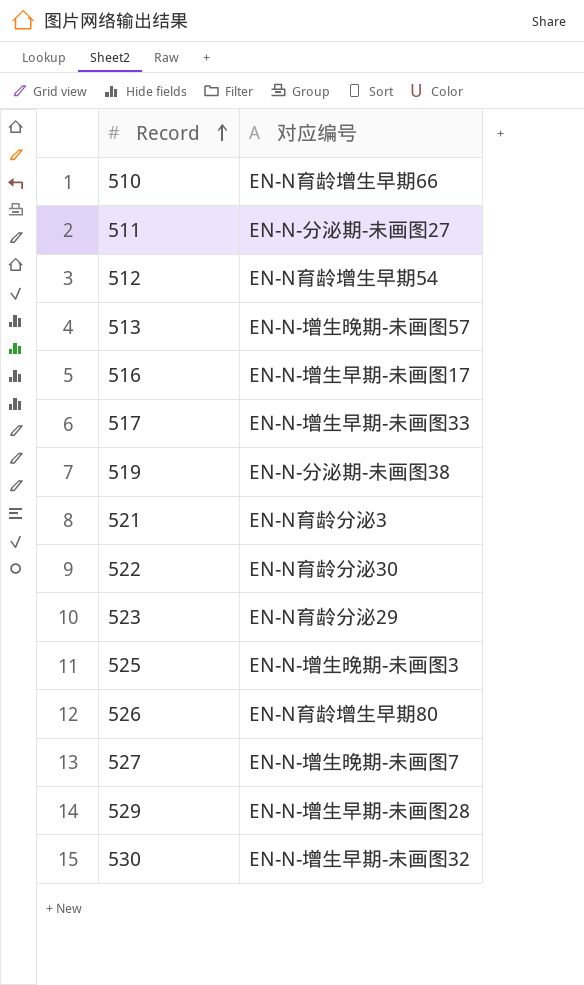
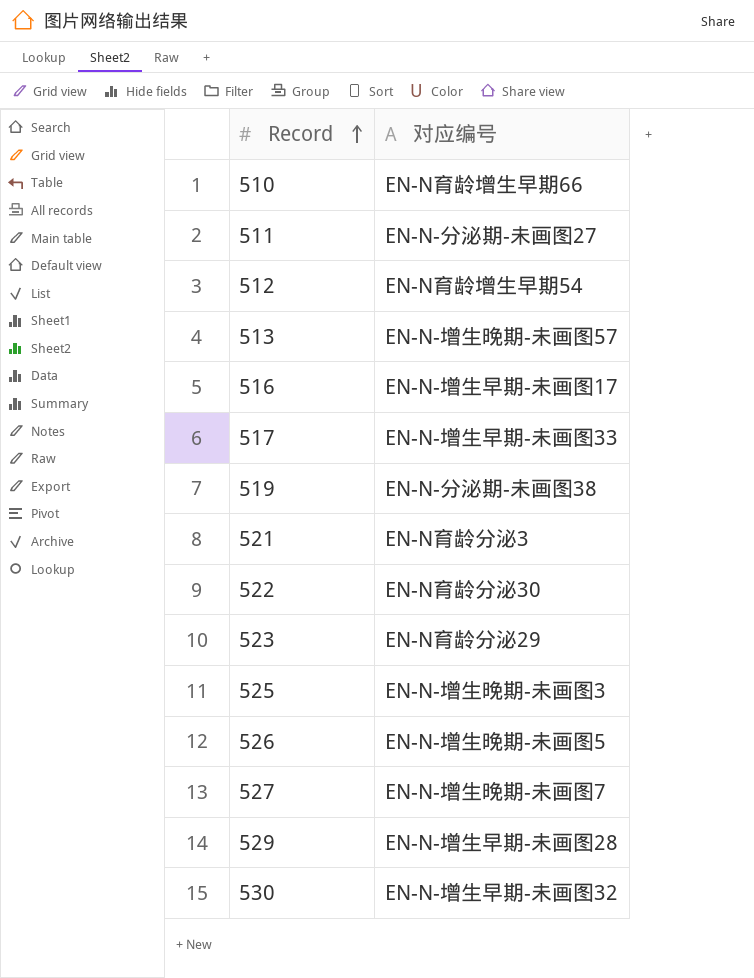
526 | 对应编号: EN-N育龄增生早期80 -> EN-N-增生晚期-未画图5

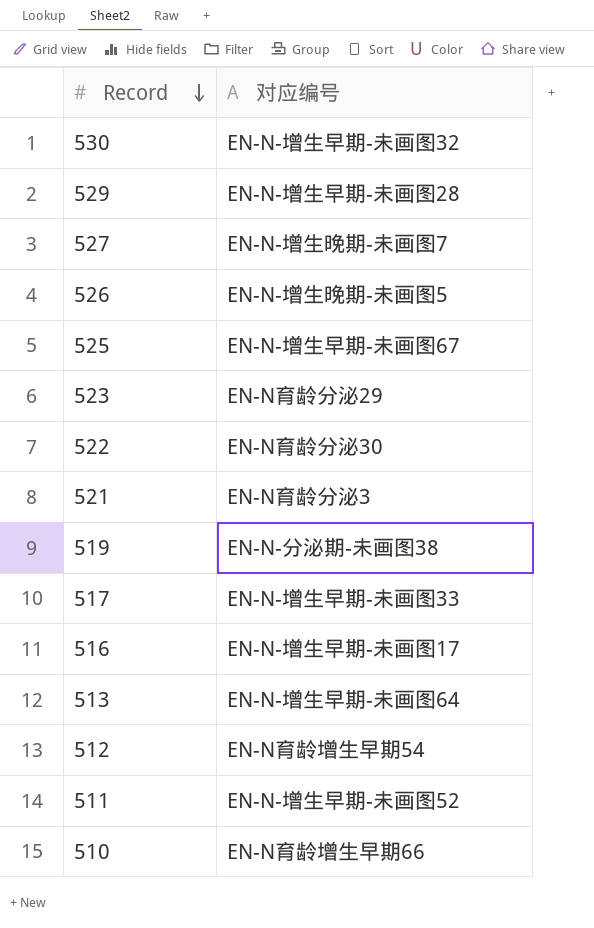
row order: Record ascending -> Record descending
525 | 对应编号: EN-N-增生晚期-未画图3 -> EN-N-增生早期-未画图67
513 | 对应编号: EN-N-增生晚期-未画图57 -> EN-N-增生早期-未画图64
511 | 对应编号: EN-N-分泌期-未画图27 -> EN-N-增生早期-未画图52

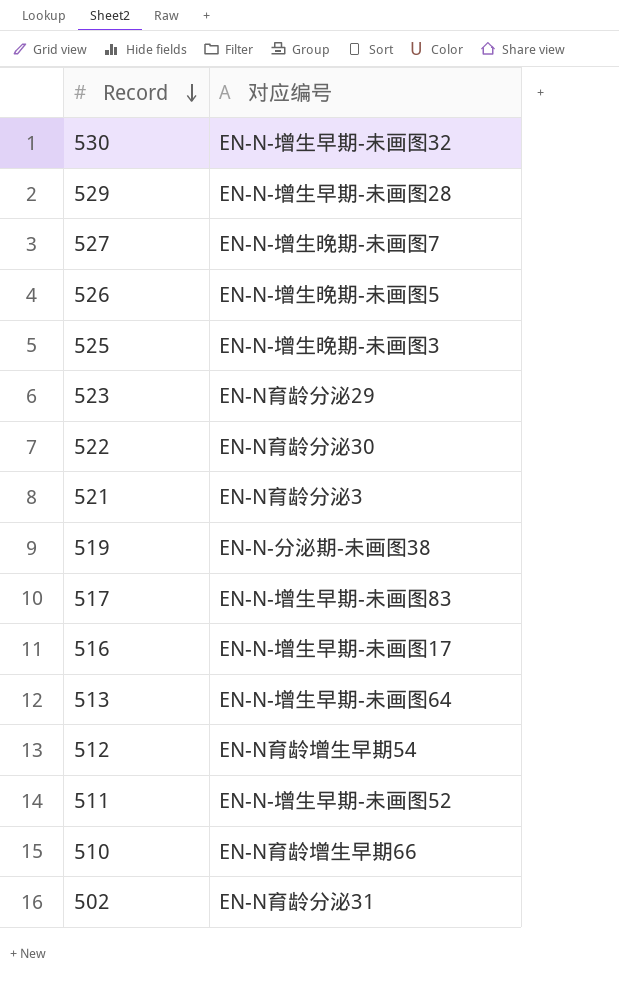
525 | 对应编号: EN-N-增生早期-未画图67 -> EN-N-增生晚期-未画图3
517 | 对应编号: EN-N-增生早期-未画图33 -> EN-N-增生早期-未画图83
row 502: none -> EN-N育龄分泌31

